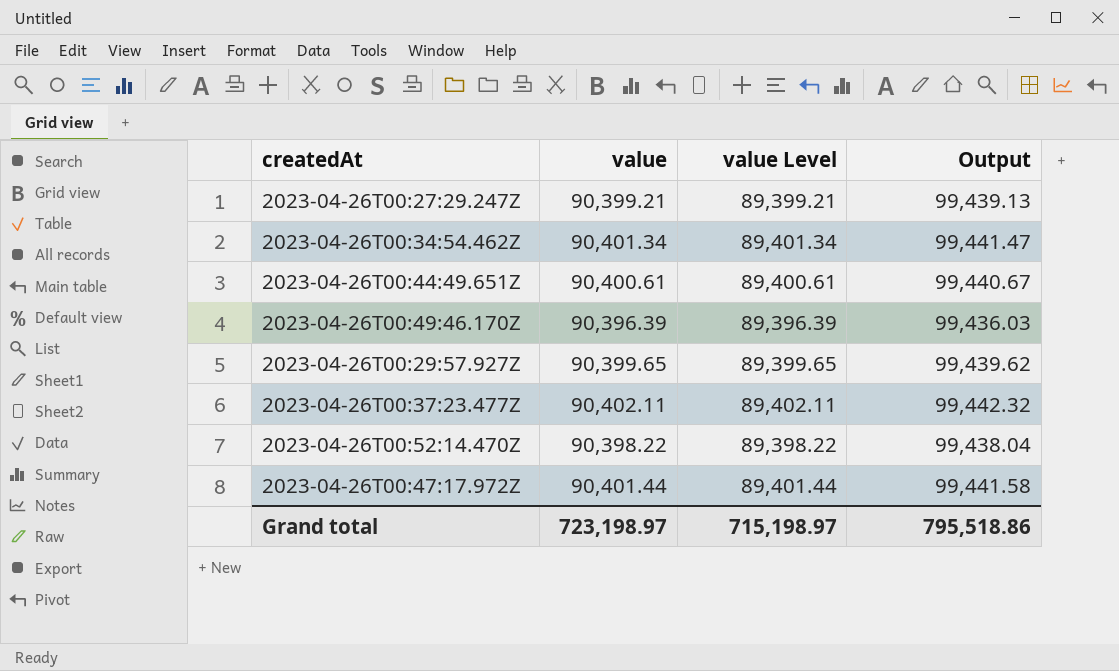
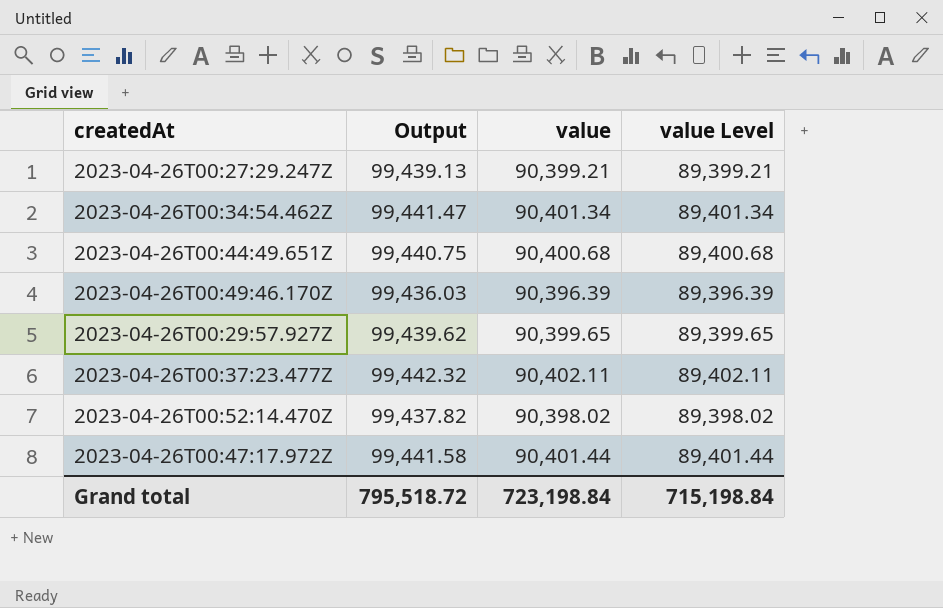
column Output | position: 4 -> 2
2023-04-26T00:44:49.651Z | Output: 99,440.67 -> 99,440.75
2023-04-26T00:44:49.651Z | value: 90,400.61 -> 90,400.68
2023-04-26T00:44:49.651Z | value Level: 89,400.61 -> 89,400.68
2023-04-26T00:52:14.470Z | Output: 99,438.04 -> 99,437.82
2023-04-26T00:52:14.470Z | value: 90,398.22 -> 90,398.02
2023-04-26T00:52:14.470Z | value Level: 89,398.22 -> 89,398.02
Grand total | Output: 795,518.86 -> 795,518.72
Grand total | value: 723,198.97 -> 723,198.84
Grand total | value Level: 715,198.97 -> 715,198.84

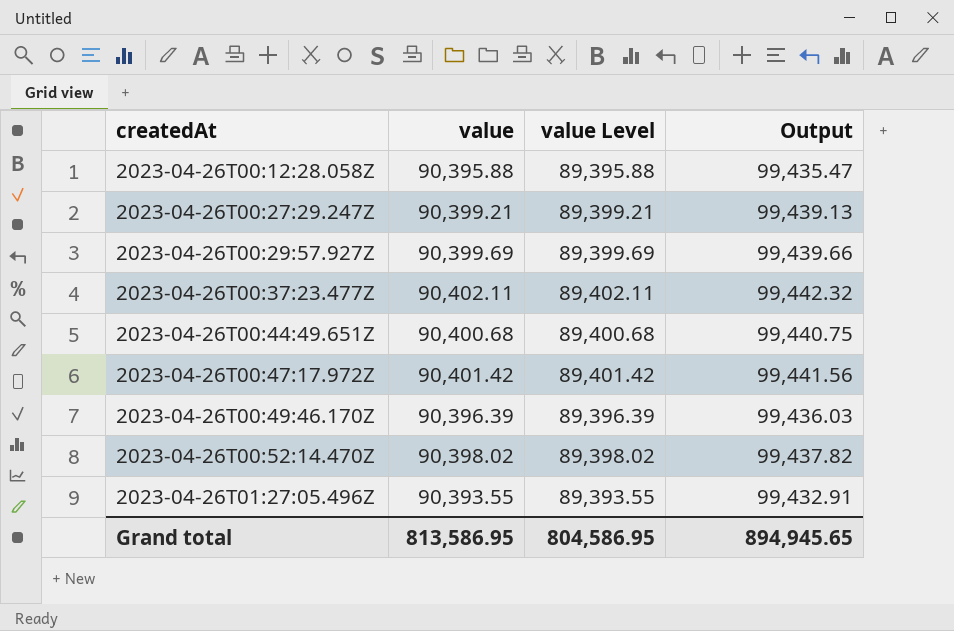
row order: none -> createdAt ascending
column Output | position: 2 -> 4
row 2023-04-26T00:34:54.462Z: 99,441.47 | 90,401.34 | 89,401.34 -> none
row 2023-04-26T00:12:28.058Z: none -> 90,395.88 | 89,395.88 | 99,435.47
2023-04-26T00:29:57.927Z | value: 90,399.65 -> 90,399.69
2023-04-26T00:29:57.927Z | value Level: 89,399.65 -> 89,399.69
2023-04-26T00:29:57.927Z | Output: 99,439.62 -> 99,439.66
2023-04-26T00:47:17.972Z | value: 90,401.44 -> 90,401.42
2023-04-26T00:47:17.972Z | value Level: 89,401.44 -> 89,401.42
2023-04-26T00:47:17.972Z | Output: 99,441.58 -> 99,441.56
row 2023-04-26T01:27:05.496Z: none -> 90,393.55 | 89,393.55 | 99,432.91
Grand total | value: 723,198.84 -> 813,586.95
Grand total | value Level: 715,198.84 -> 804,586.95
Grand total | Output: 795,518.72 -> 894,945.65

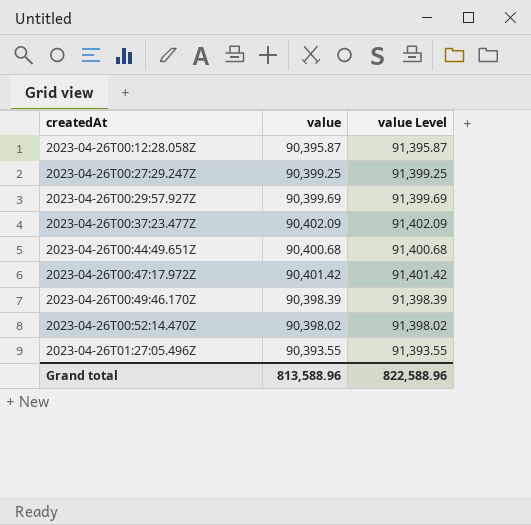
column Output | formula: [value] * 1.1 -> none
column value Level | formula: [value] - 1000 -> [value] + 1000
2023-04-26T00:12:28.058Z | value: 90,395.88 -> 90,395.87
2023-04-26T00:27:29.247Z | value: 90,399.21 -> 90,399.25
2023-04-26T00:37:23.477Z | value: 90,402.11 -> 90,402.09
2023-04-26T00:49:46.170Z | value: 90,396.39 -> 90,398.39
Grand total | value: 813,586.95 -> 813,588.96
Grand total | value Level: 804,586.95 -> 822,588.96

